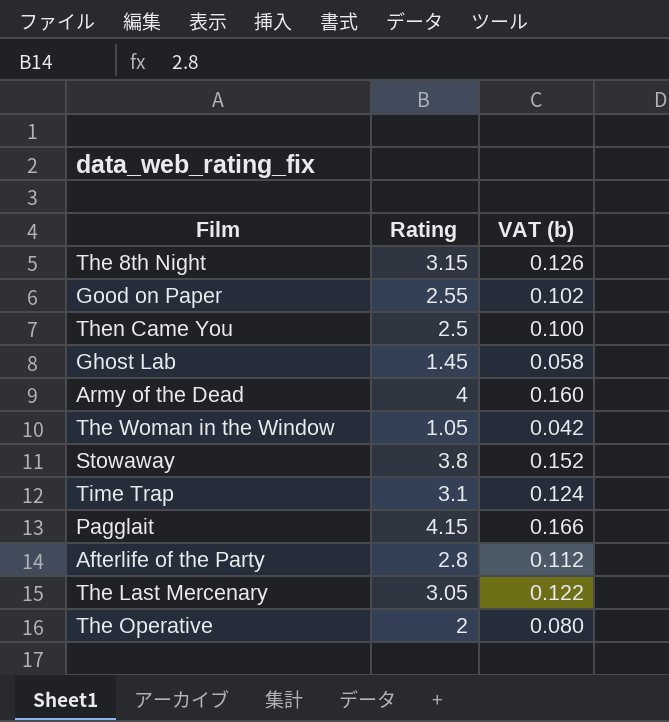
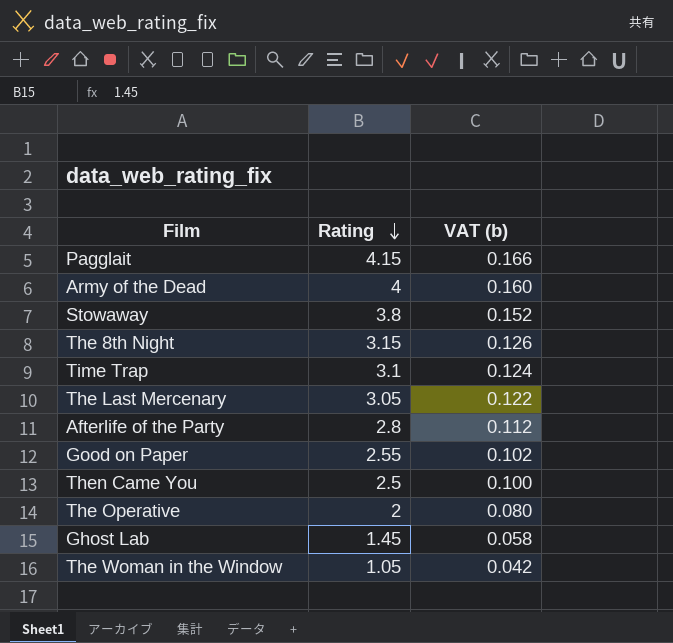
row order: none -> Rating descending

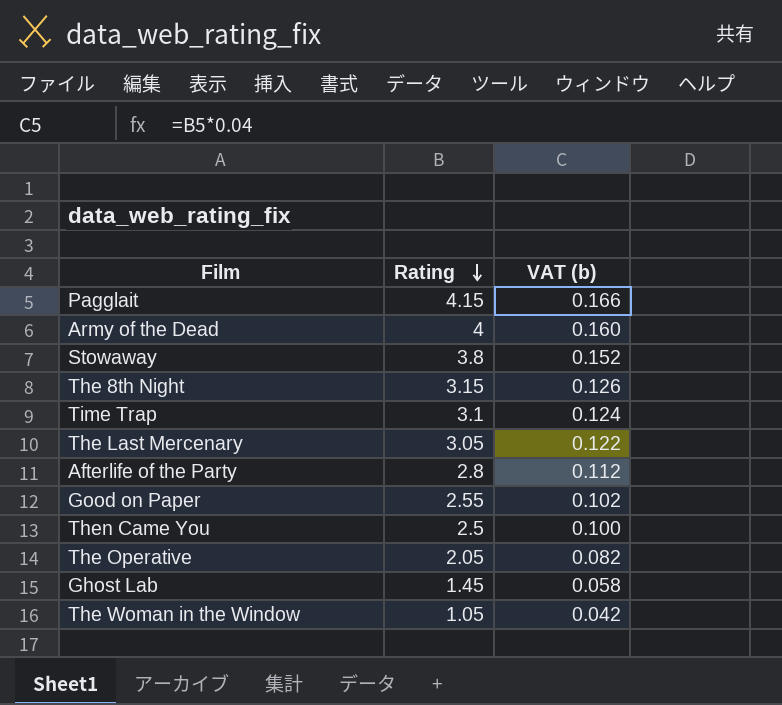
The Operative | Rating: 2 -> 2.05
The Operative | VAT (b): 0.080 -> 0.082

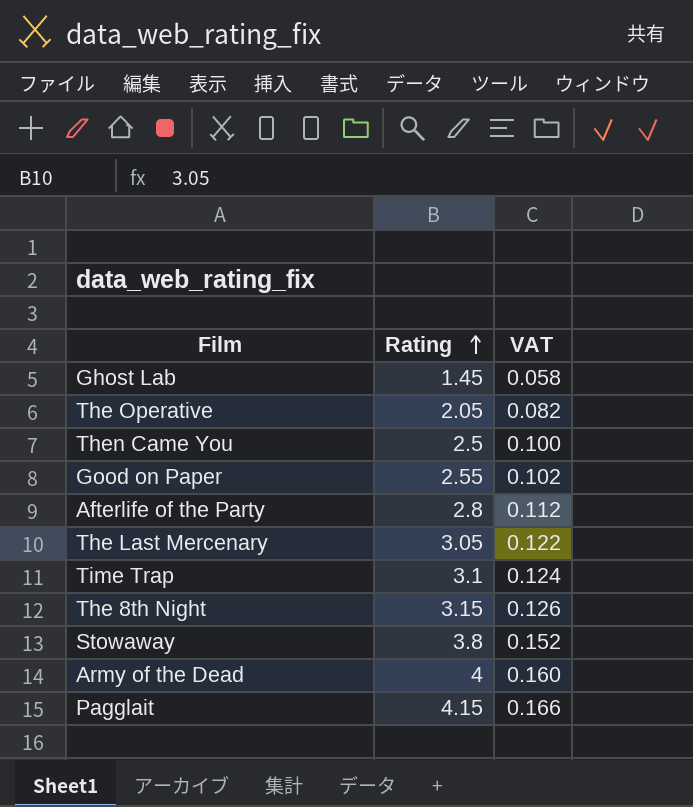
row order: Rating descending -> Rating ascending
column name: VAT (b) -> VAT
row The Woman in the Window: 1.05 | 0.042 -> none

